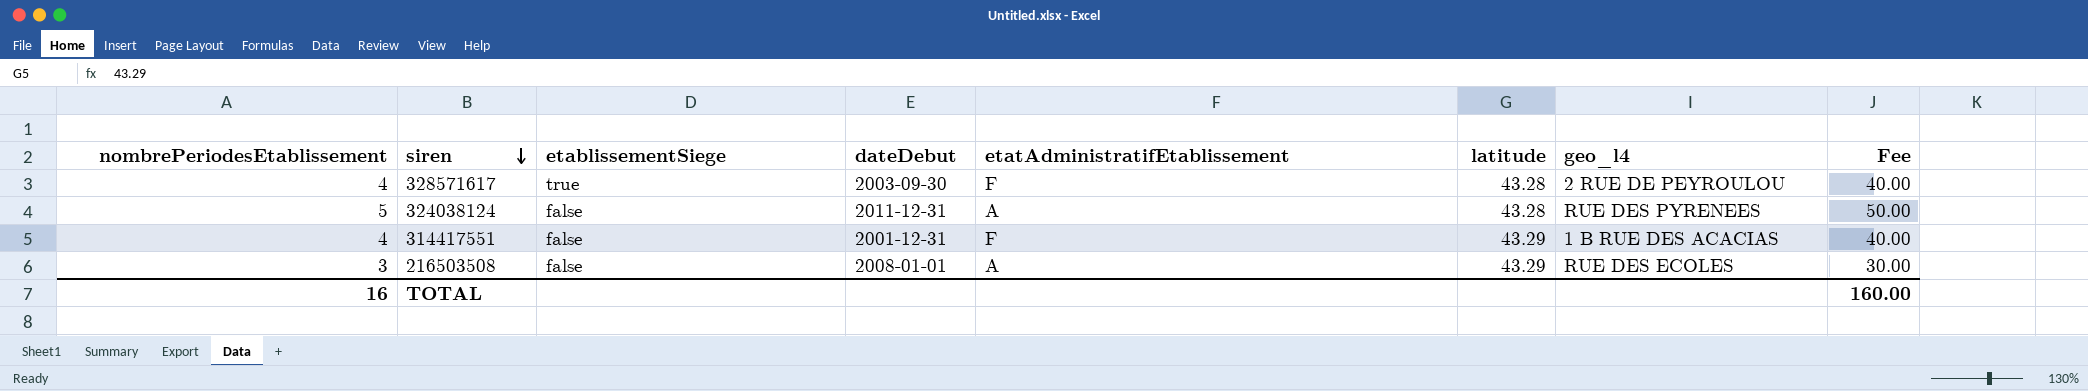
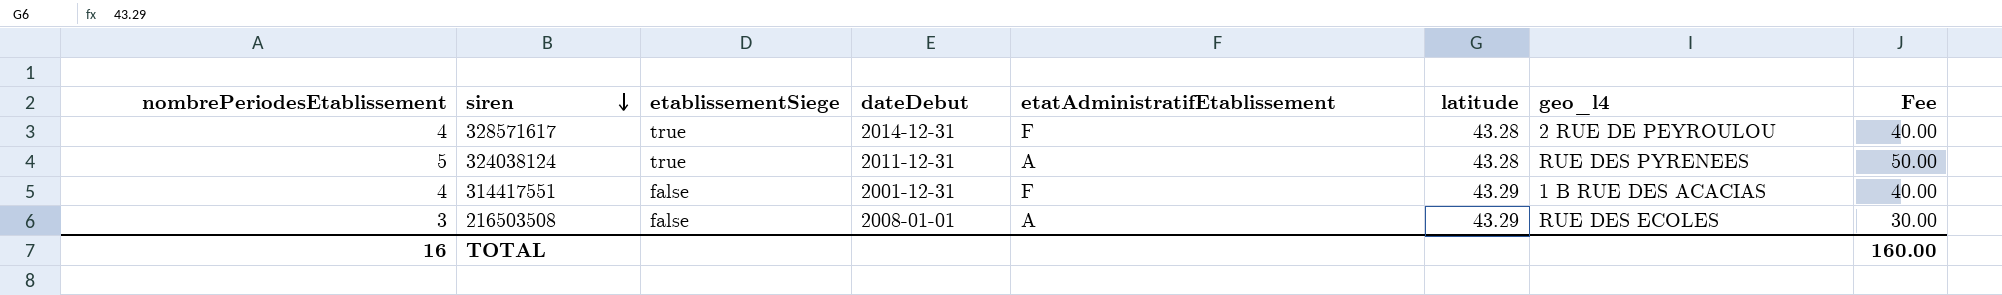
328571617 | dateDebut: 2003-09-30 -> 2014-12-31
324038124 | etablissementSiege: false -> true

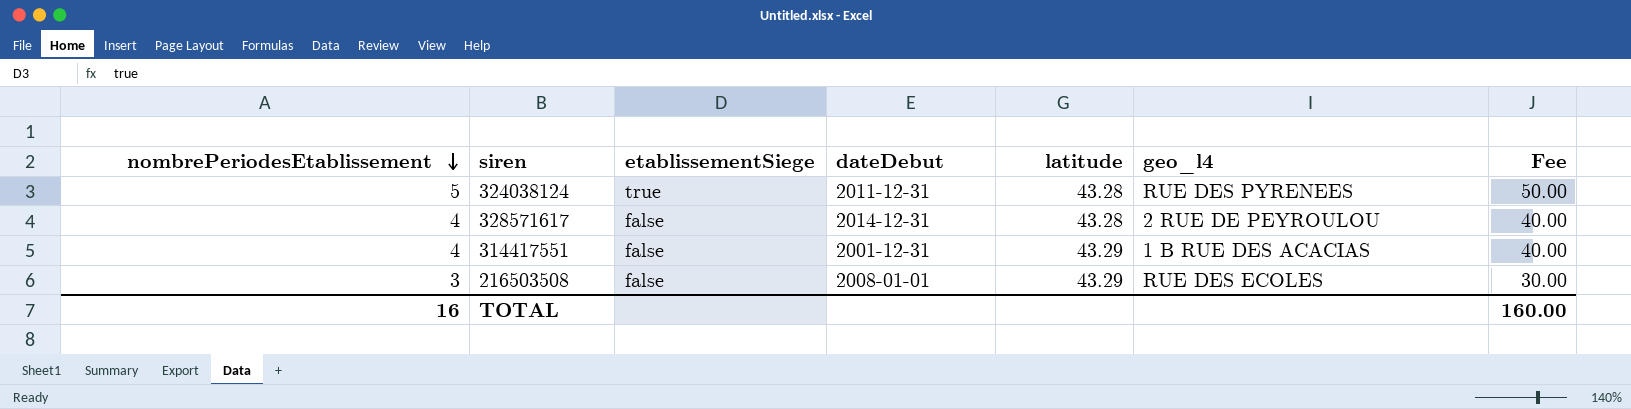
row order: siren descending -> nombrePeriodesEtablissement descending
column etatAdministratifEtablissement | position: 5 -> none
328571617 | etablissementSiege: true -> false

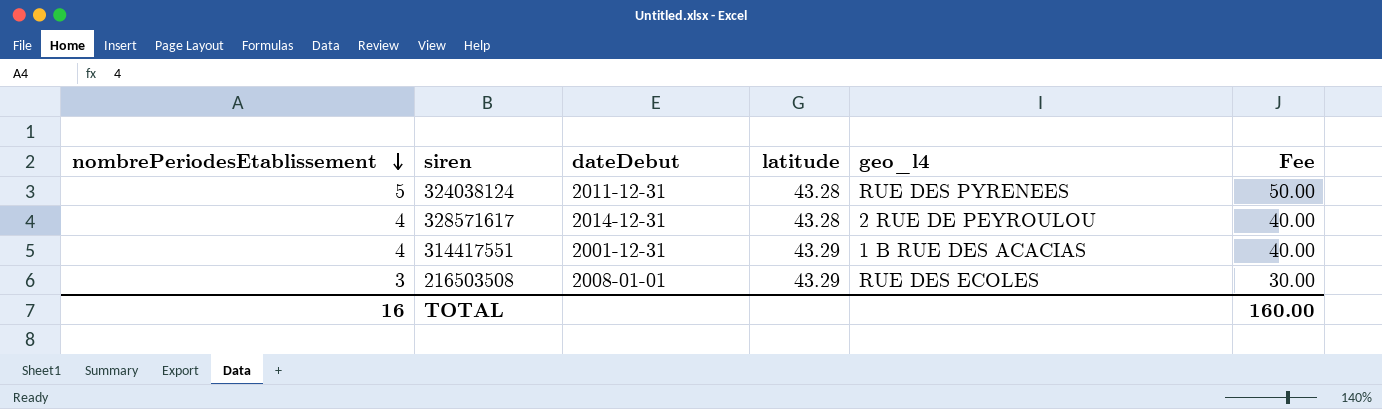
column etablissementSiege | position: 3 -> none

